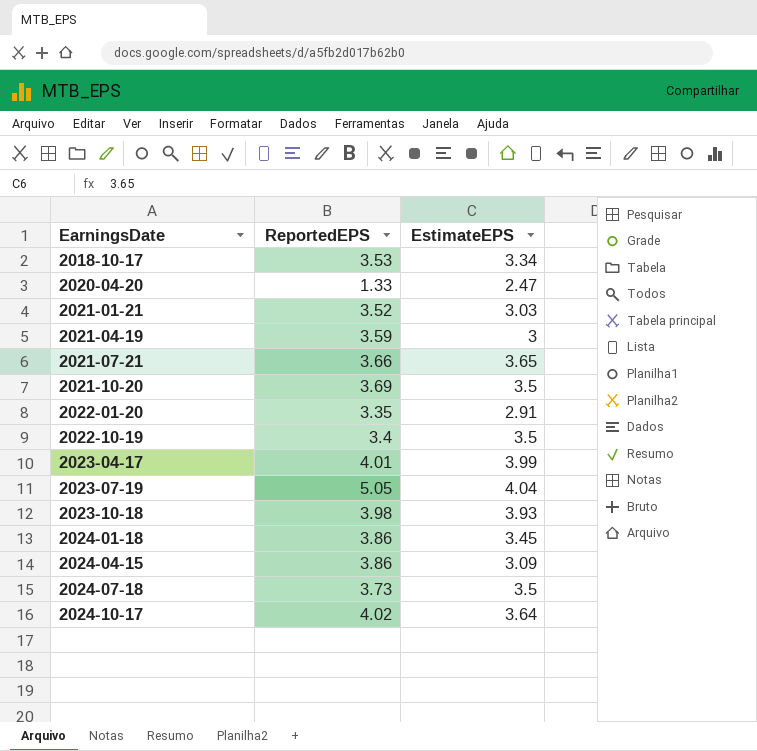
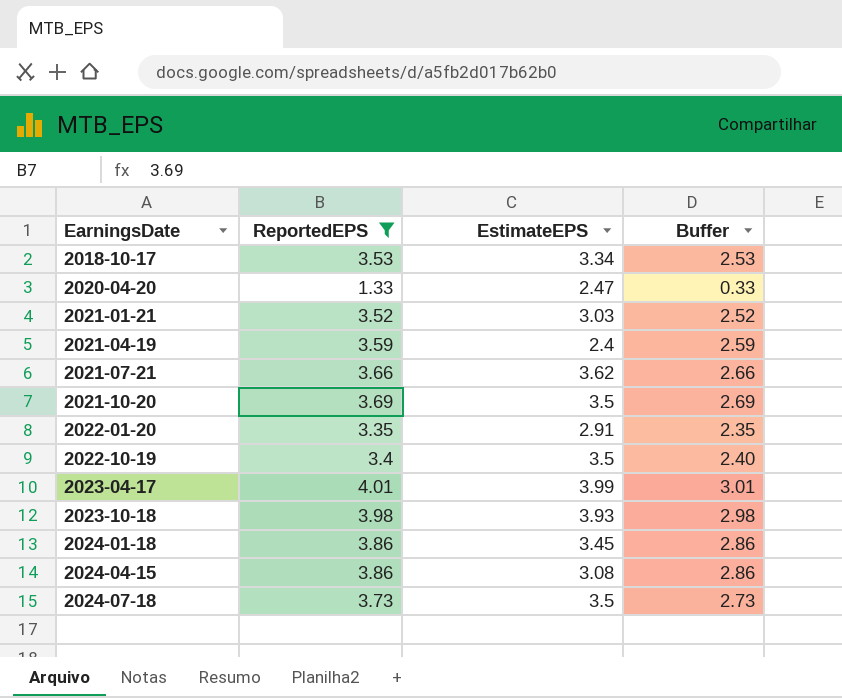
filter: none -> ReportedEPS <= 4.01
column Buffer | formula: none -> [ReportedEPS] - 1
2021-04-19 | EstimateEPS: 3 -> 2.4
2021-07-21 | EstimateEPS: 3.65 -> 3.62
2024-04-15 | EstimateEPS: 3.09 -> 3.08

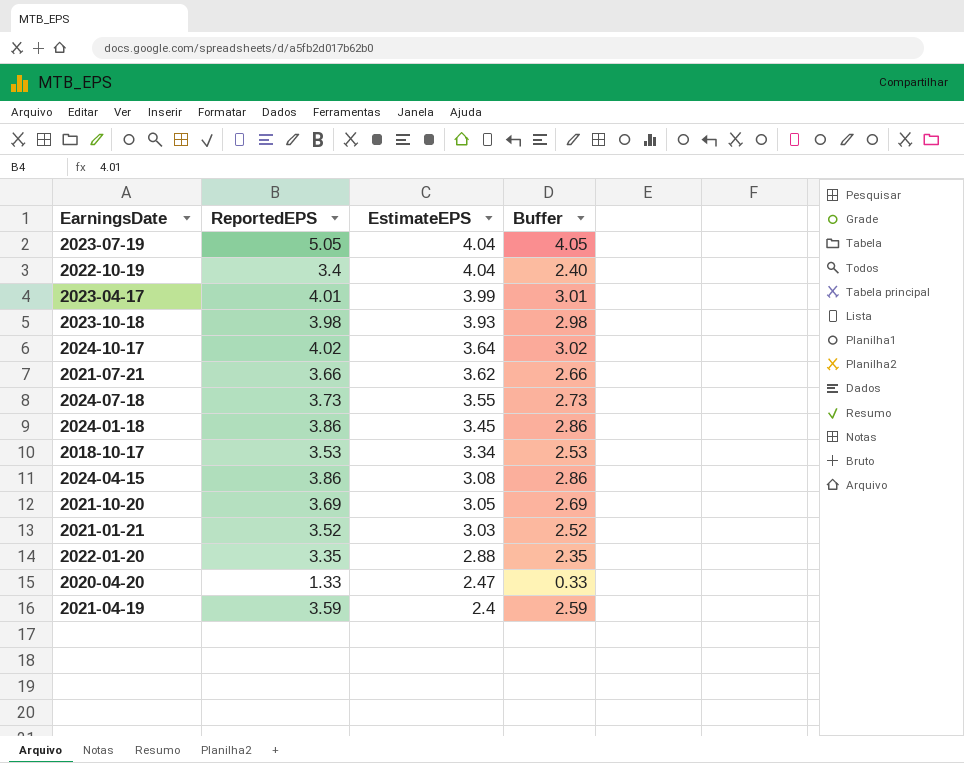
filter: ReportedEPS <= 4.01 -> none
row order: EarningsDate ascending -> EstimateEPS descending
2022-10-19 | EstimateEPS: 3.5 -> 4.04
2024-07-18 | EstimateEPS: 3.5 -> 3.55
2021-10-20 | EstimateEPS: 3.5 -> 3.05
2022-01-20 | EstimateEPS: 2.91 -> 2.88

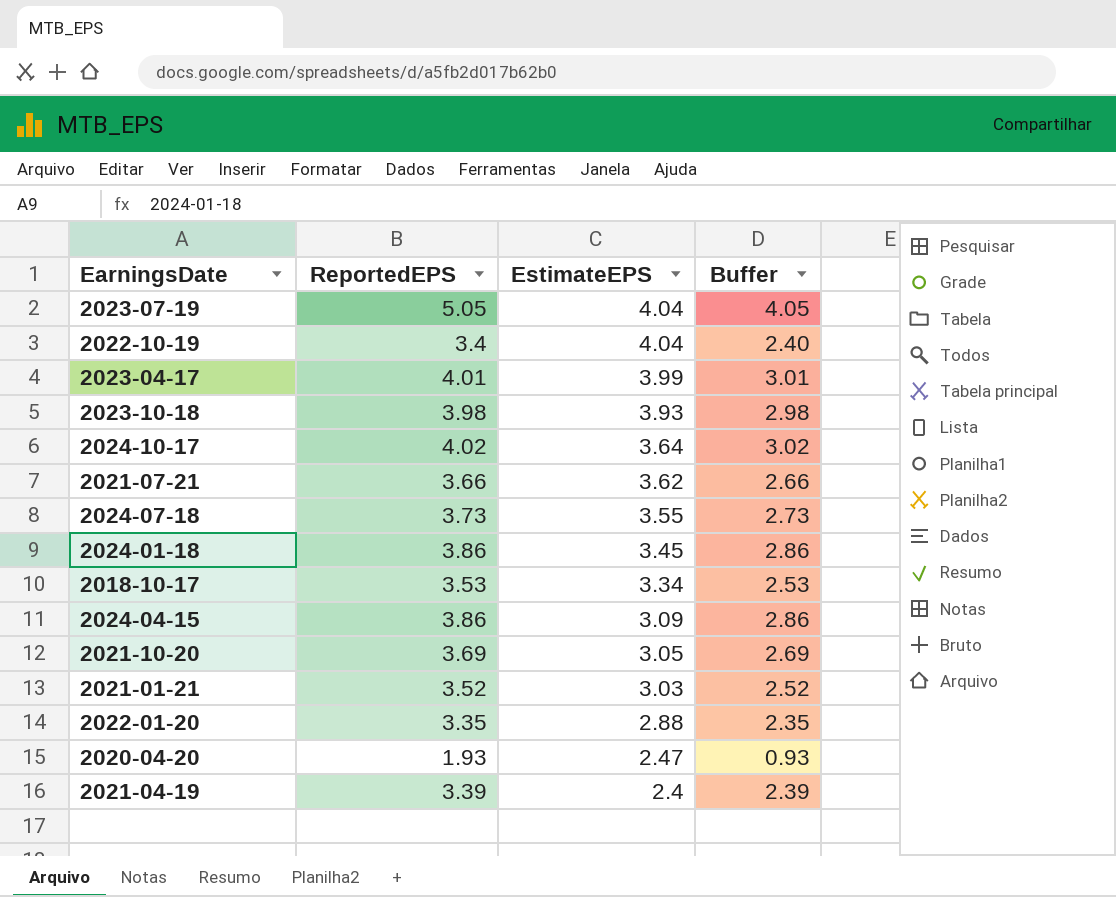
2024-04-15 | EstimateEPS: 3.08 -> 3.09
2020-04-20 | ReportedEPS: 1.33 -> 1.93
2020-04-20 | Buffer: 0.33 -> 0.93
2021-04-19 | ReportedEPS: 3.59 -> 3.39
2021-04-19 | Buffer: 2.59 -> 2.39

